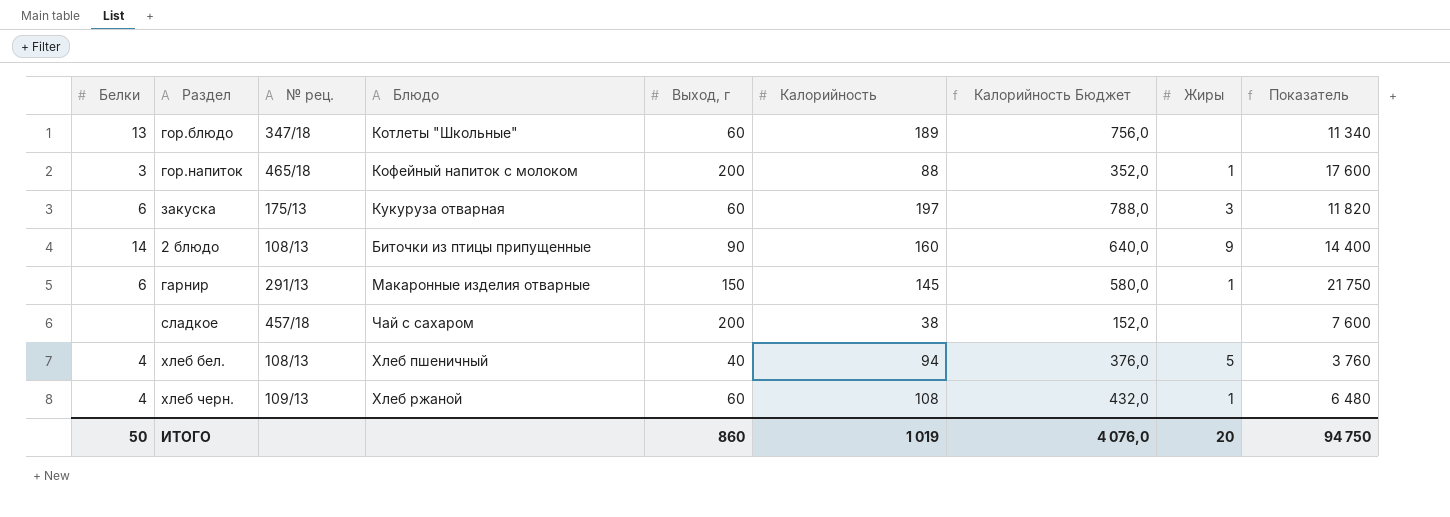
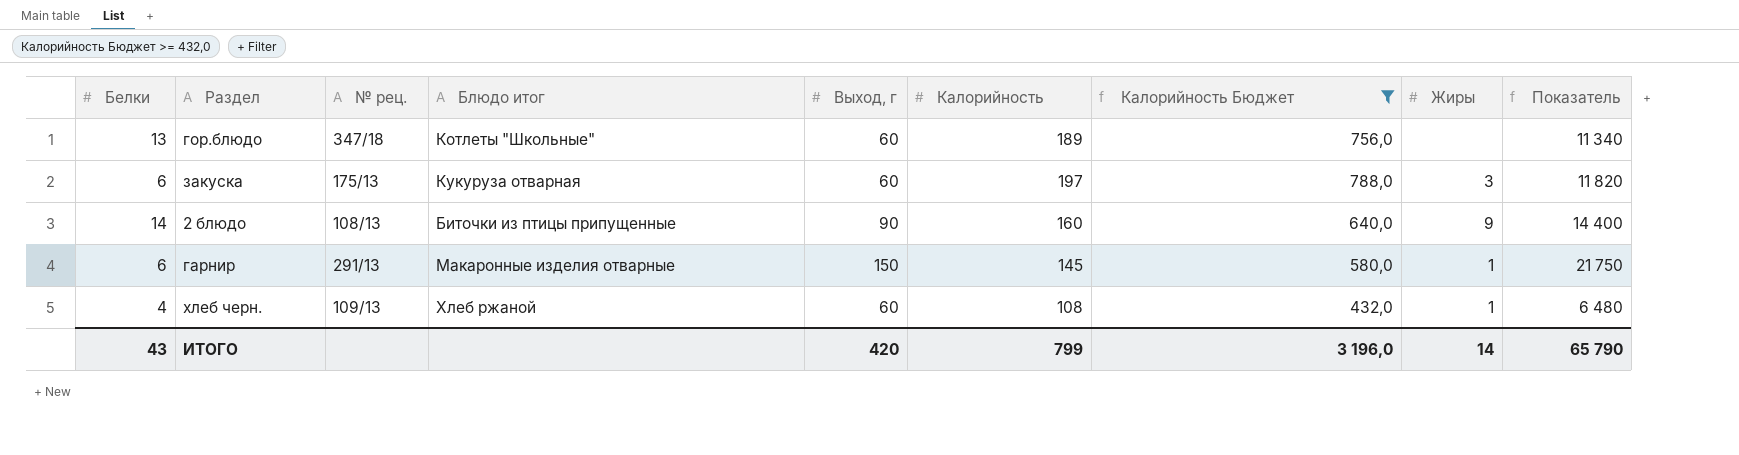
filter: none -> Калорийность Бюджет >= 432,0
column name: Блюдо -> Блюдо итог
ИТОГО | Белки: 50 -> 43
ИТОГО | Выход, г: 860 -> 420
ИТОГО | Калорийность: 1 019 -> 799
ИТОГО | Калорийность Бюджет: 4 076,0 -> 3 196,0
ИТОГО | Жиры: 20 -> 14
ИТОГО | Показатель: 94 750 -> 65 790

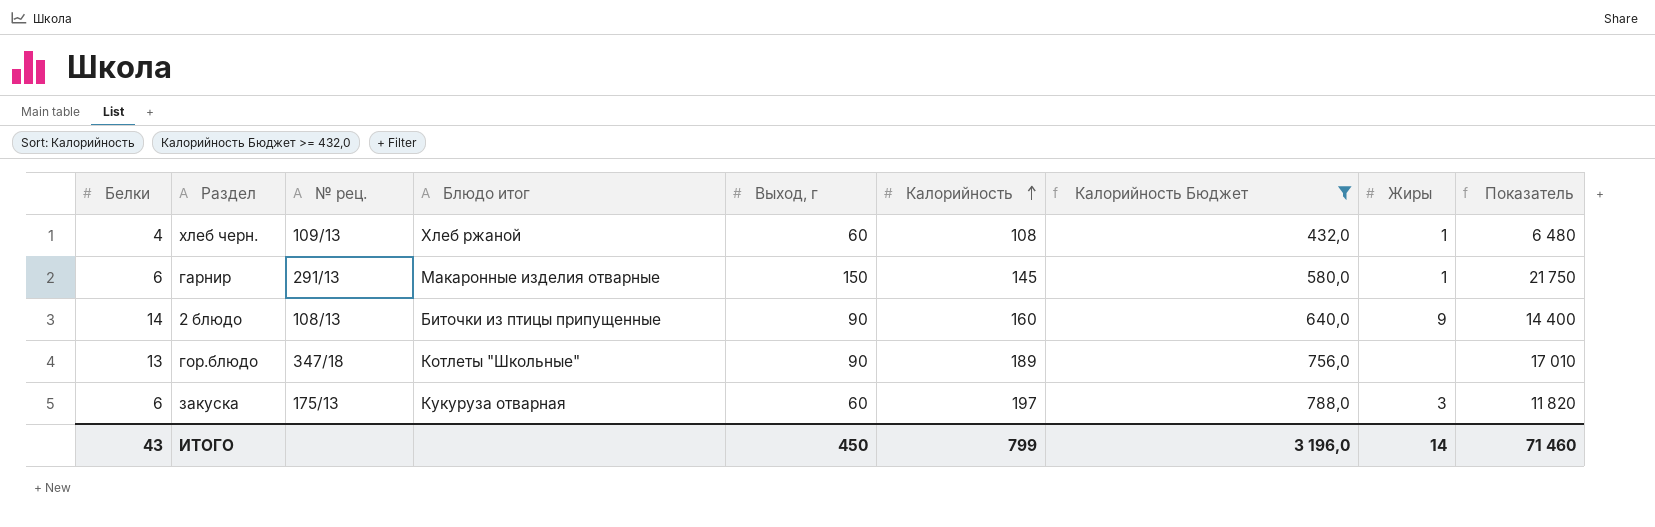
row order: none -> Калорийность ascending
гор.блюдо | Выход, г: 60 -> 90
гор.блюдо | Показатель: 11 340 -> 17 010
ИТОГО | Выход, г: 420 -> 450
ИТОГО | Показатель: 65 790 -> 71 460

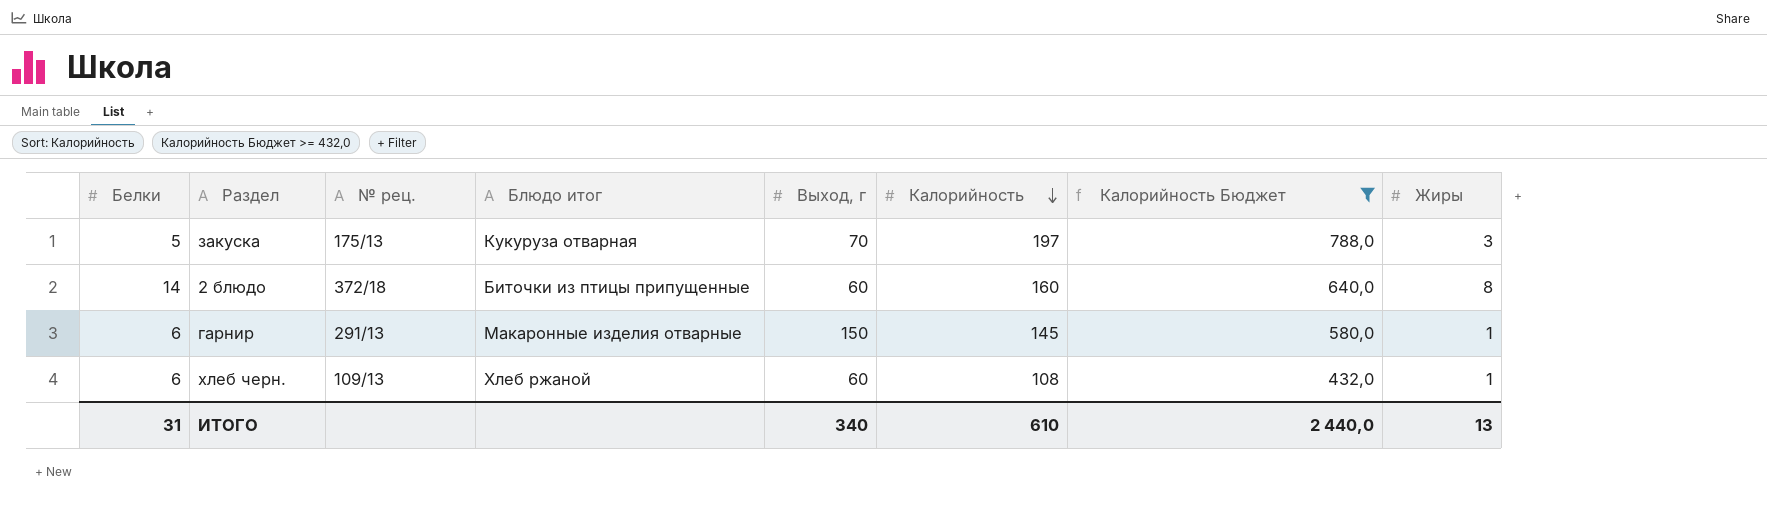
row order: Калорийность ascending -> Калорийность descending
column Показатель | formula: [Выход, г] * [Калорийность] -> none
row гор.блюдо: 13 | 347/18 | Котлеты "Школьные" | 90 | 189 | 756,0 | none | 17 010 -> none
закуска | Белки: 6 -> 5
закуска | Выход, г: 60 -> 70
2 блюдо | № рец.: 108/13 -> 372/18
2 блюдо | Выход, г: 90 -> 60
2 блюдо | Жиры: 9 -> 8
хлеб черн. | Белки: 4 -> 6
ИТОГО | Белки: 43 -> 31
ИТОГО | Выход, г: 450 -> 340
ИТОГО | Калорийность: 799 -> 610
ИТОГО | Калорийность Бюджет: 3 196,0 -> 2 440,0
ИТОГО | Жиры: 14 -> 13

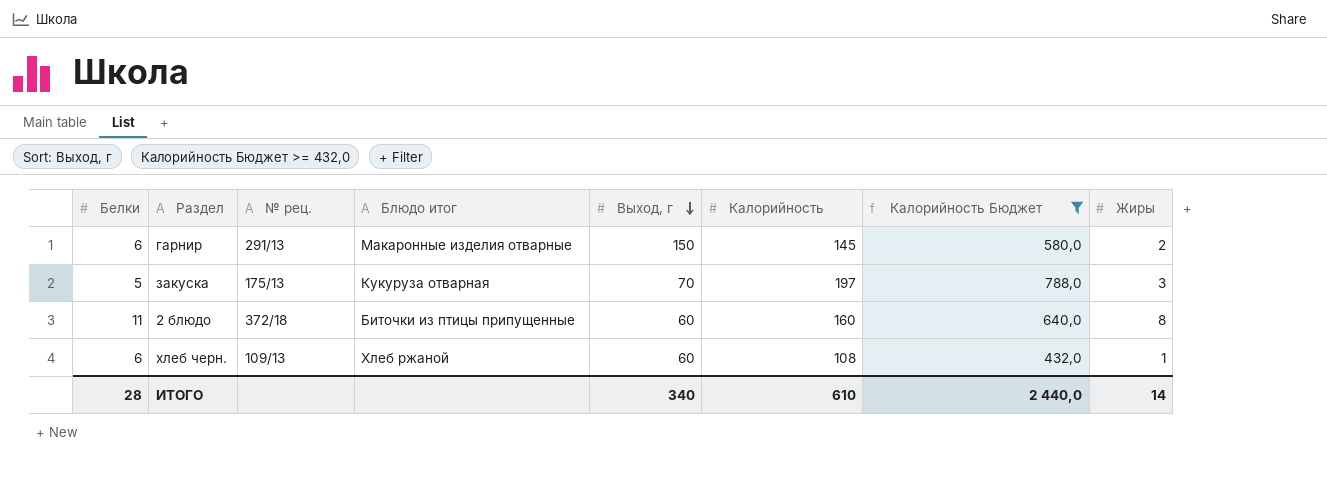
row order: Калорийность descending -> Выход, г descending
гарнир | Жиры: 1 -> 2
2 блюдо | Белки: 14 -> 11
ИТОГО | Белки: 31 -> 28
ИТОГО | Жиры: 13 -> 14

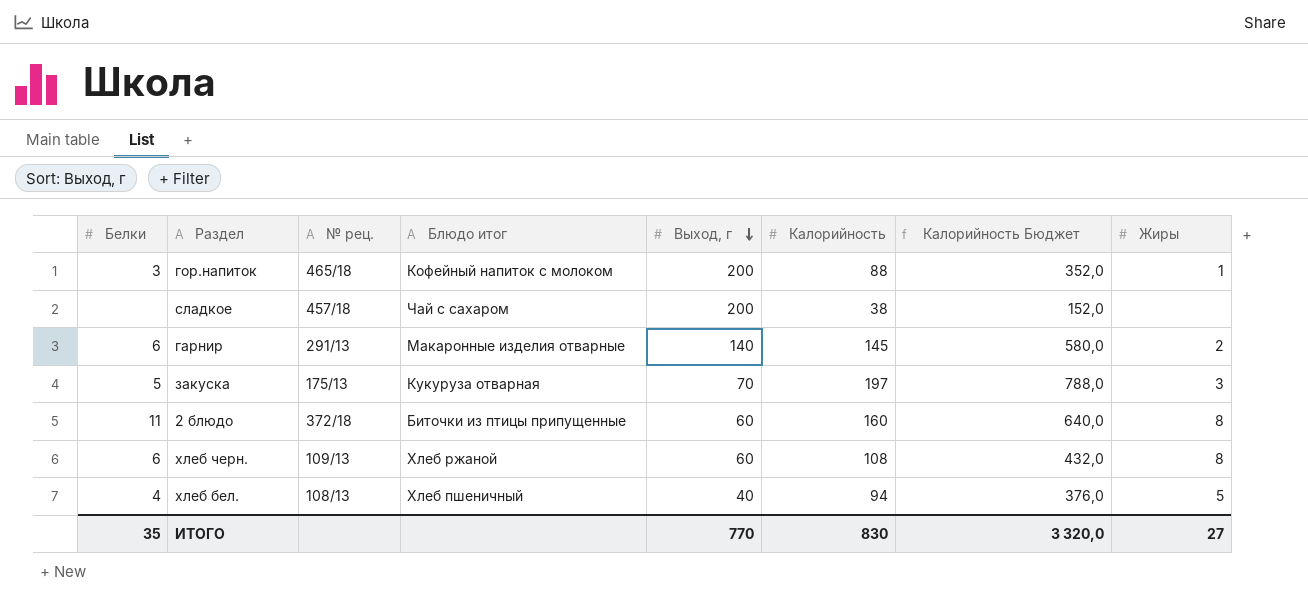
filter: Калорийность Бюджет >= 432,0 -> none
гарнир | Выход, г: 150 -> 140
хлеб черн. | Жиры: 1 -> 8
ИТОГО | Белки: 28 -> 35
ИТОГО | Выход, г: 340 -> 770
ИТОГО | Калорийность: 610 -> 830
ИТОГО | Калорийность Бюджет: 2 440,0 -> 3 320,0
ИТОГО | Жиры: 14 -> 27

